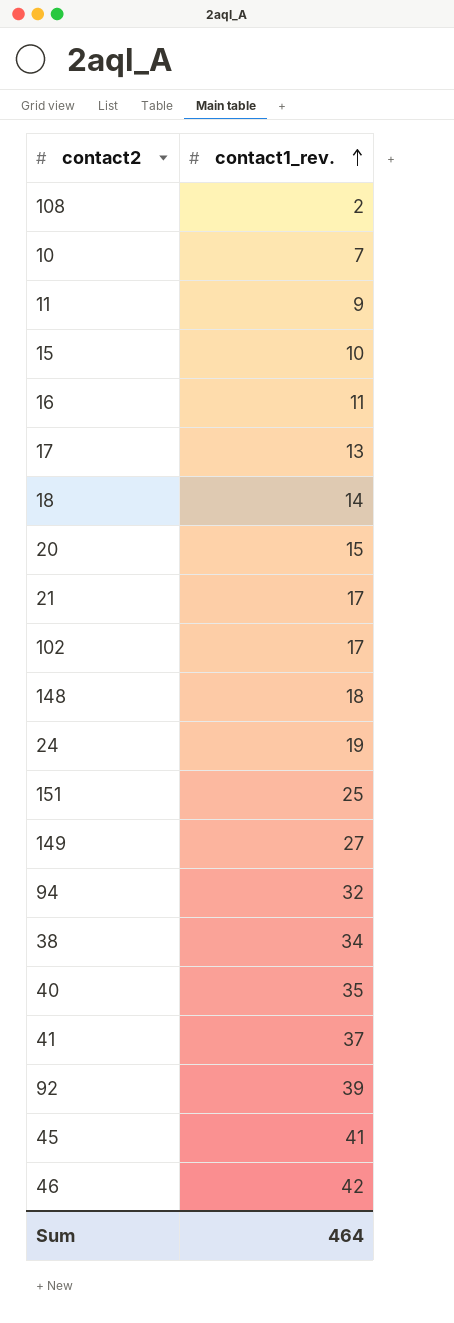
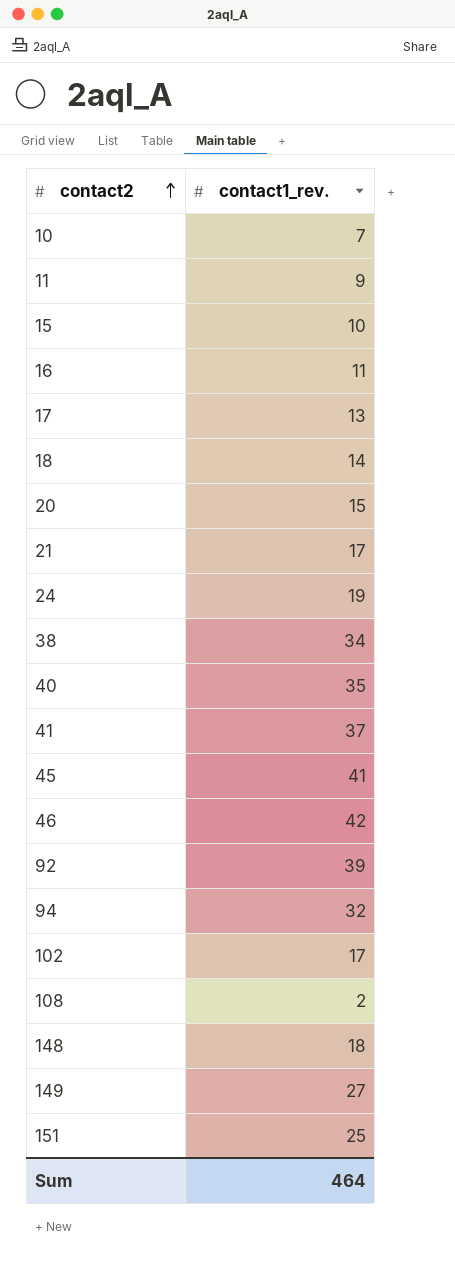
row order: contact1_rev. ascending -> contact2 ascending

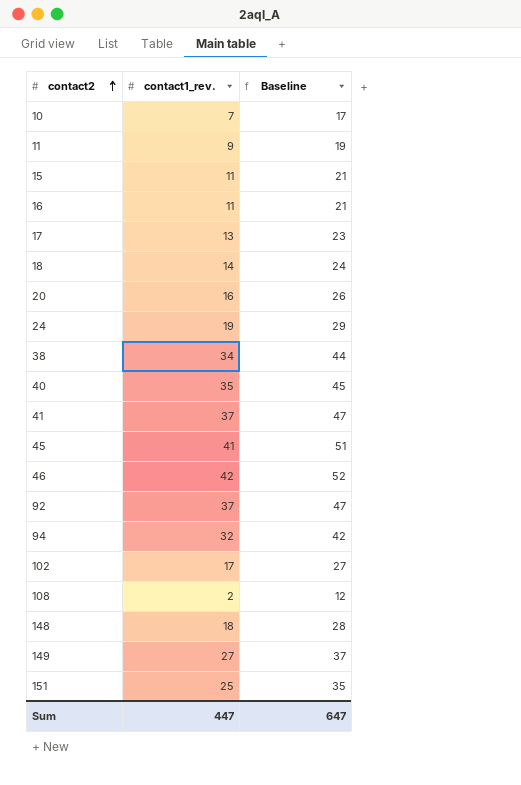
column Baseline | formula: none -> [contact1_rev.] + 10
row 21: 17 -> none
15 | contact1_rev.: 10 -> 11
20 | contact1_rev.: 15 -> 16
92 | contact1_rev.: 39 -> 37
Sum | contact1_rev.: 464 -> 447

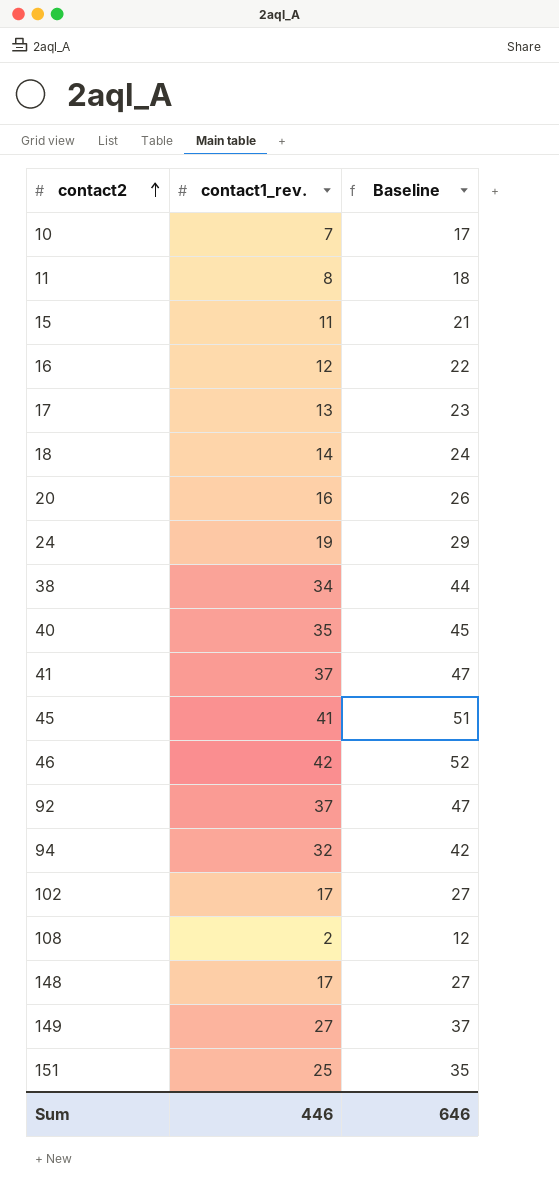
11 | contact1_rev.: 9 -> 8
11 | Baseline: 19 -> 18
16 | contact1_rev.: 11 -> 12
16 | Baseline: 21 -> 22
148 | contact1_rev.: 18 -> 17
148 | Baseline: 28 -> 27
Sum | contact1_rev.: 447 -> 446
Sum | Baseline: 647 -> 646

